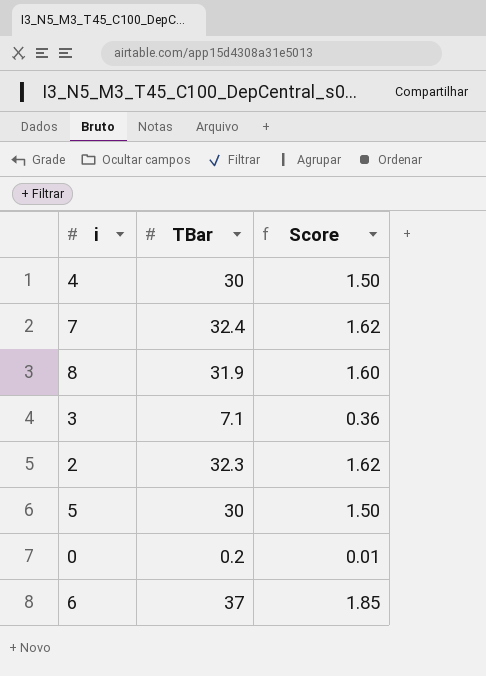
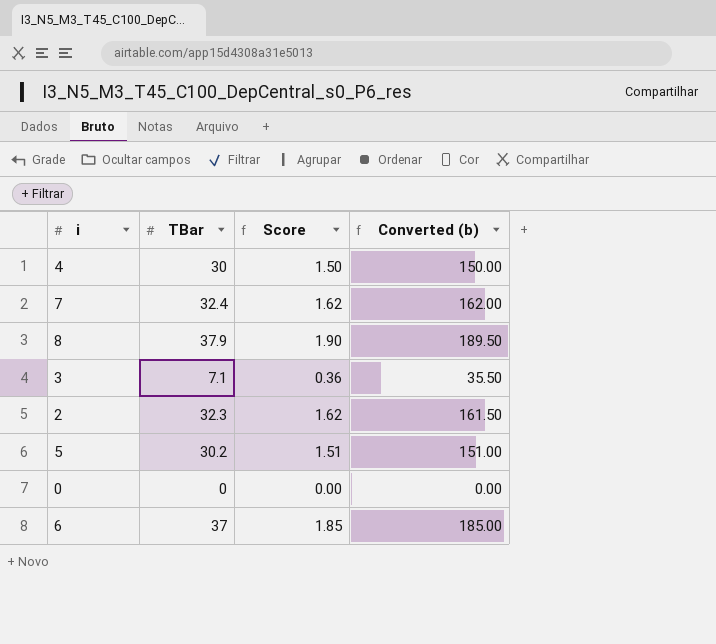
column Converted (b) | formula: none -> [TBar] * 5
8 | TBar: 31.9 -> 37.9
8 | Score: 1.60 -> 1.90
5 | TBar: 30 -> 30.2
5 | Score: 1.50 -> 1.51
0 | TBar: 0.2 -> 0
0 | Score: 0.01 -> 0.00

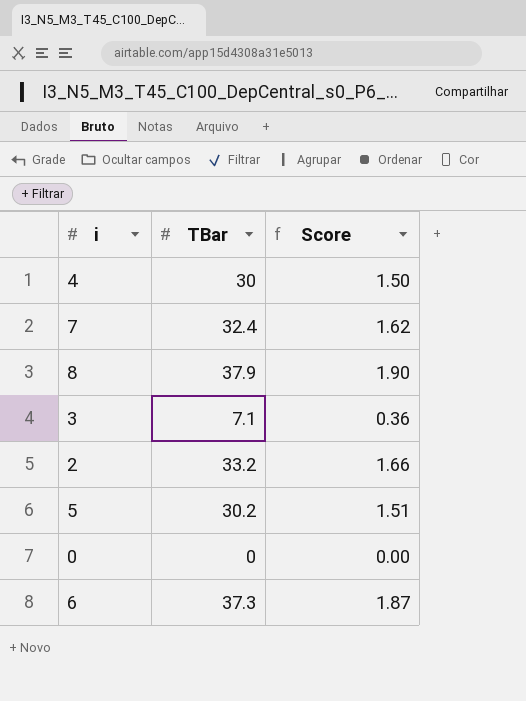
column Converted (b) | formula: [TBar] * 5 -> none
2 | TBar: 32.3 -> 33.2
2 | Score: 1.62 -> 1.66
6 | TBar: 37 -> 37.3
6 | Score: 1.85 -> 1.87

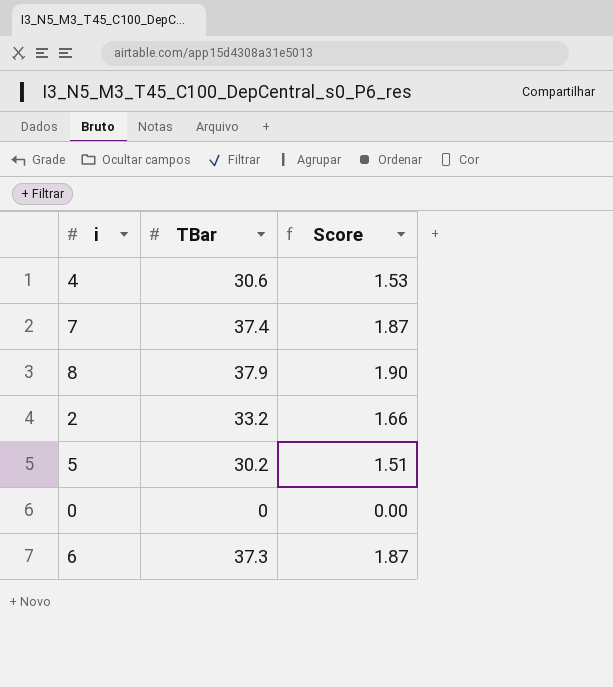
row 3: 7.1 | 0.36 -> none
4 | TBar: 30 -> 30.6
4 | Score: 1.50 -> 1.53
7 | TBar: 32.4 -> 37.4
7 | Score: 1.62 -> 1.87

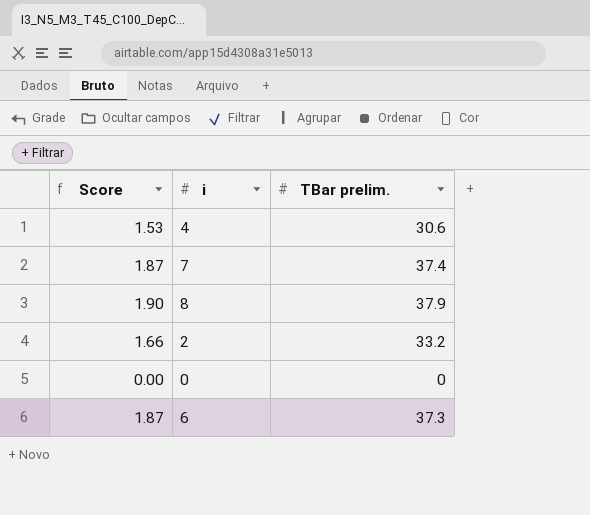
column Score | position: 3 -> 1
column name: TBar -> TBar prelim.
row 5: 30.2 | 1.51 -> none

